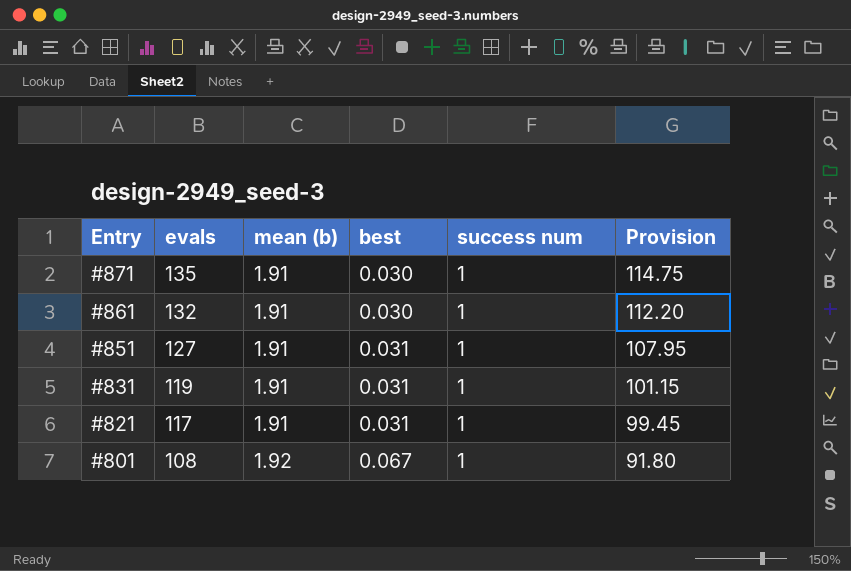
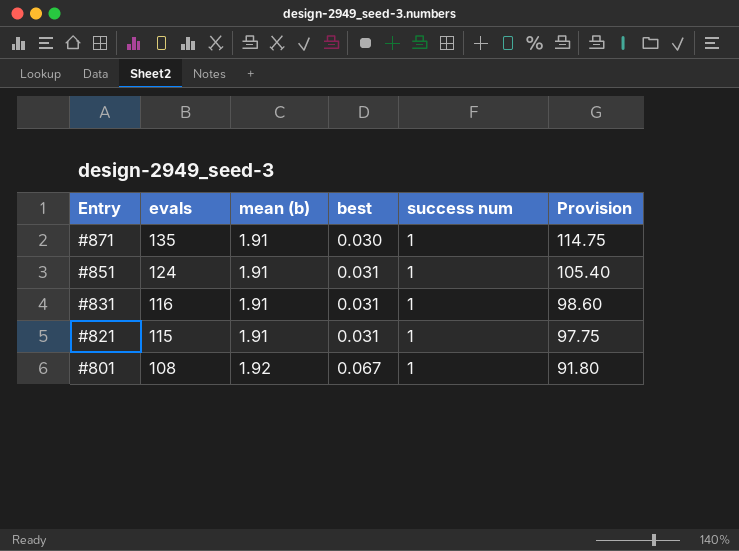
row #861: 132 | 1.91 | 0.030 | 1 | 112.20 -> none
#851 | evals: 127 -> 124
#851 | Provision: 107.95 -> 105.40
#831 | evals: 119 -> 116
#831 | Provision: 101.15 -> 98.60
#821 | evals: 117 -> 115
#821 | Provision: 99.45 -> 97.75

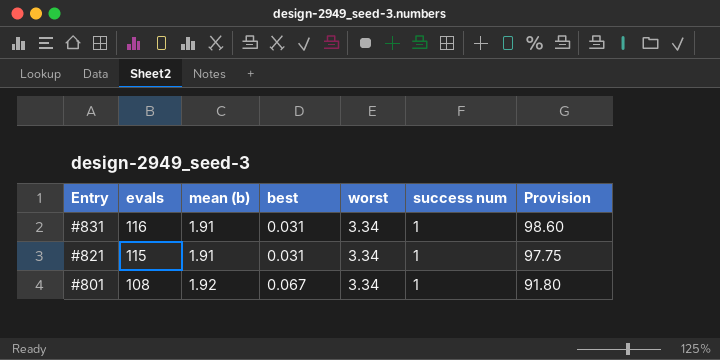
column worst | position: none -> 5
row #871: 135 | 1.91 | 0.030 | 1 | 114.75 -> none
row #851: 124 | 1.91 | 0.031 | 1 | 105.40 -> none

